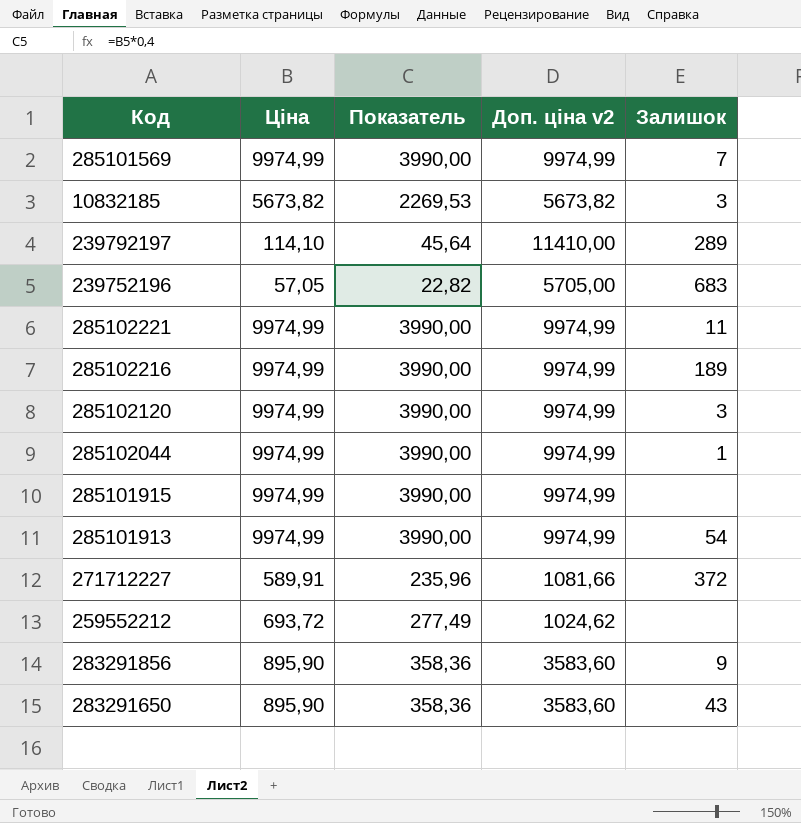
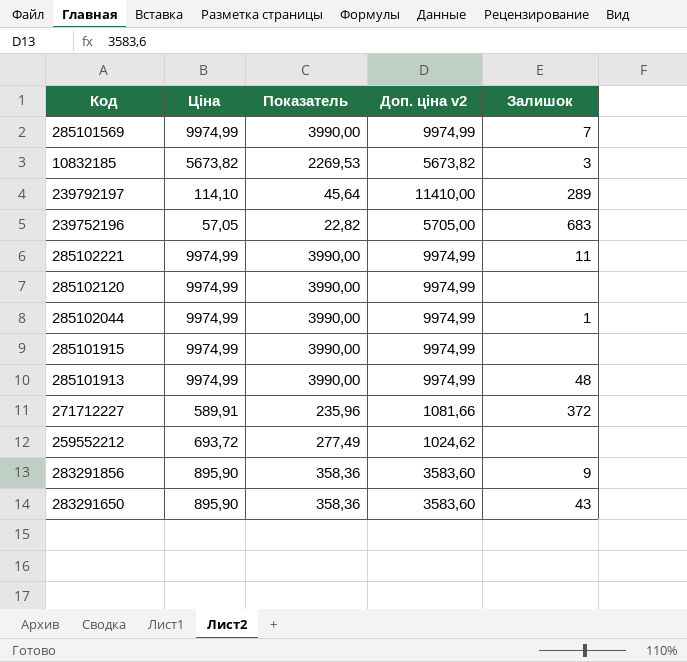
row 285102216: 9974,99 | 3990,00 | 9974,99 | 189 -> none
285102120 | Залишок: 3 -> none
285101913 | Залишок: 54 -> 48

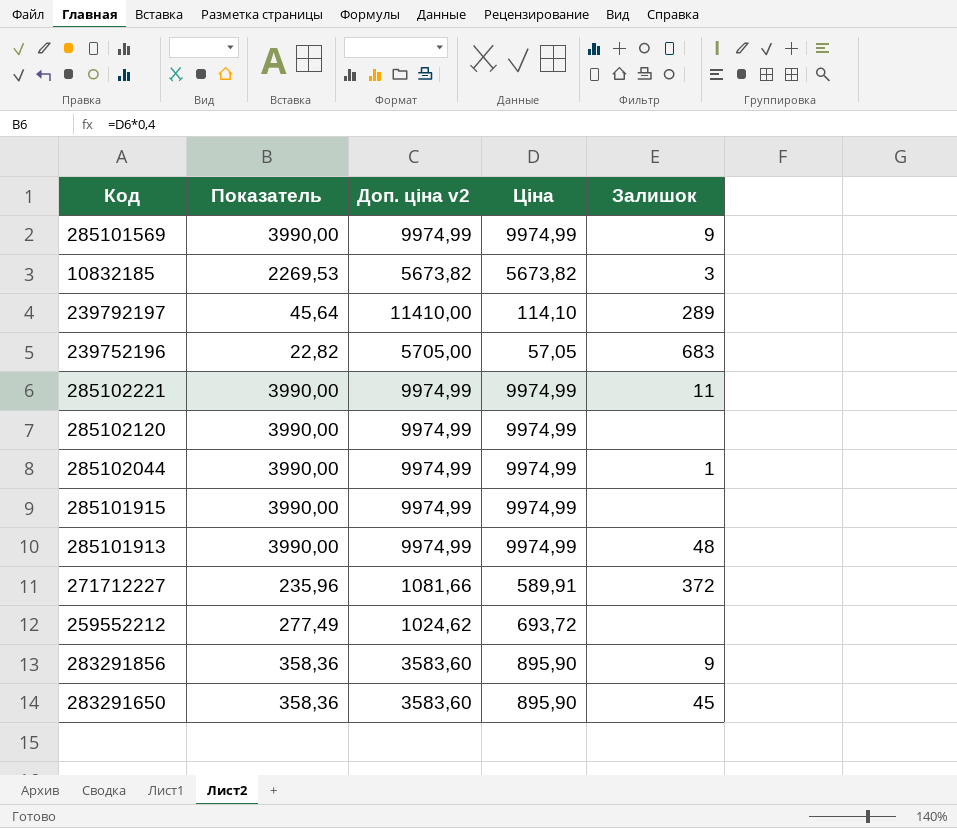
column Ціна | position: 2 -> 4
285101569 | Залишок: 7 -> 9
283291650 | Залишок: 43 -> 45

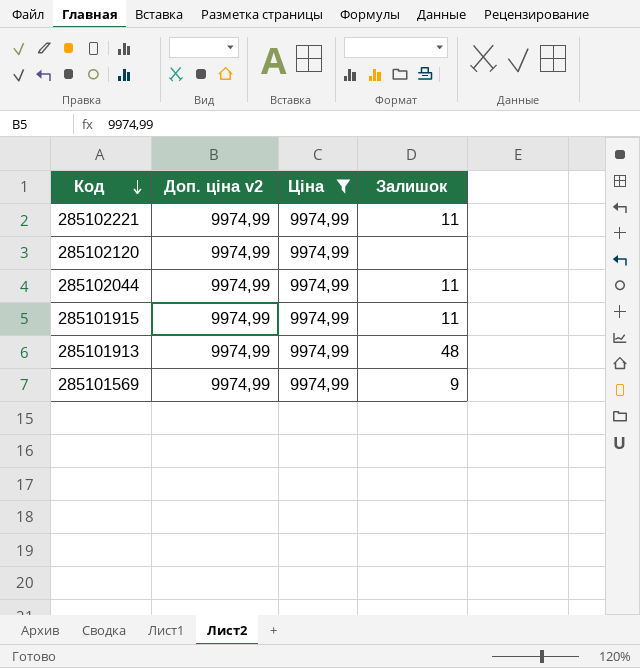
filter: none -> Ціна = 9974,99
row order: none -> Код descending
column Показатель | formula: [Ціна] * 0,4 -> none
285102044 | Залишок: 1 -> 11
285101915 | Залишок: none -> 11

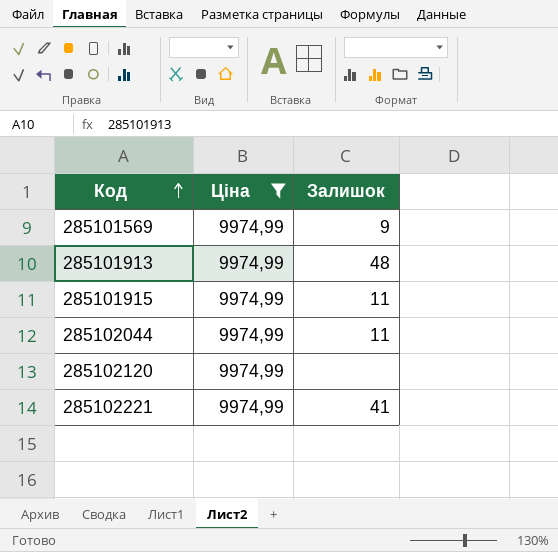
row order: Код descending -> Код ascending
column Доп. ціна v2 | position: 2 -> none
285102221 | Залишок: 11 -> 41

